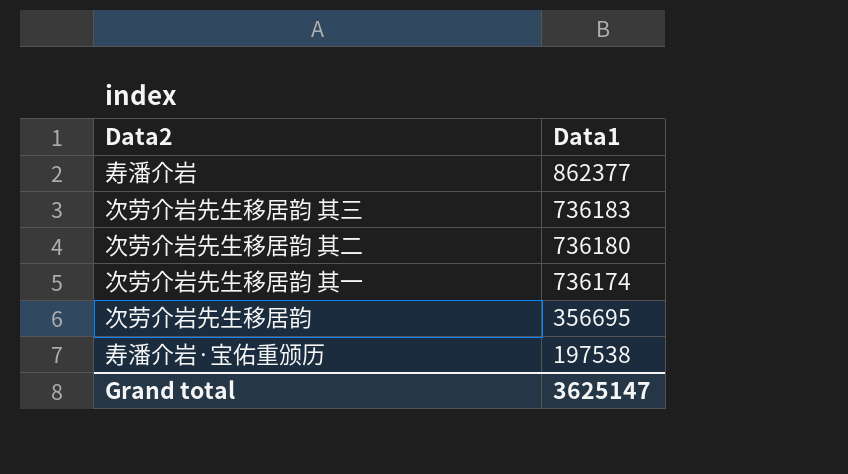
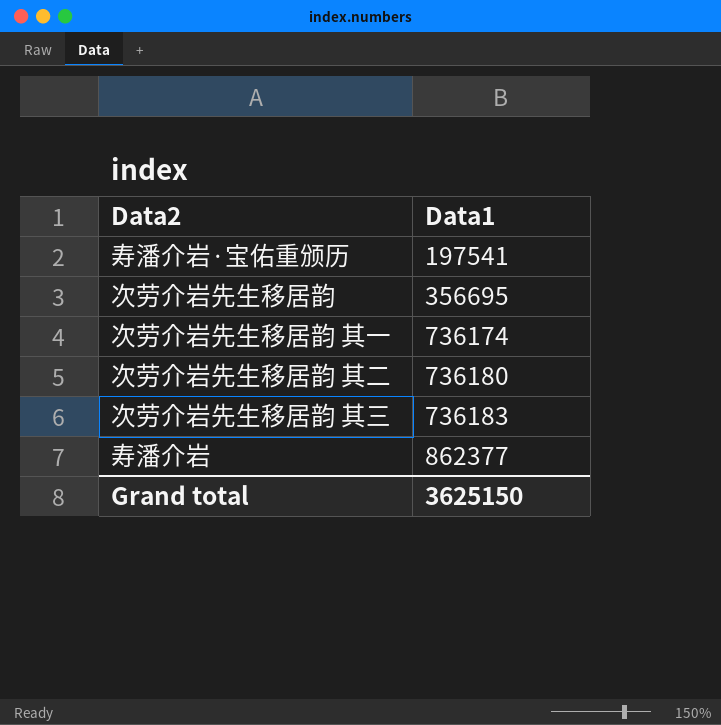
row order: Data1 descending -> Data1 ascending
寿潘介岩·宝佑重颁历 | Data1: 197538 -> 197541
Grand total | Data1: 3625147 -> 3625150

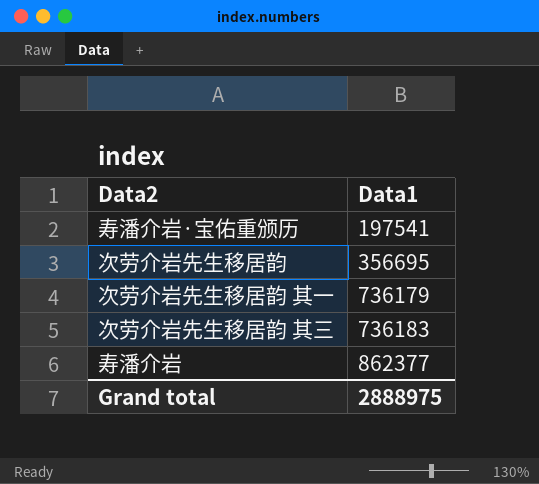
row 次劳介岩先生移居韵 其二: 736180 -> none
次劳介岩先生移居韵 其一 | Data1: 736174 -> 736179
Grand total | Data1: 3625150 -> 2888975

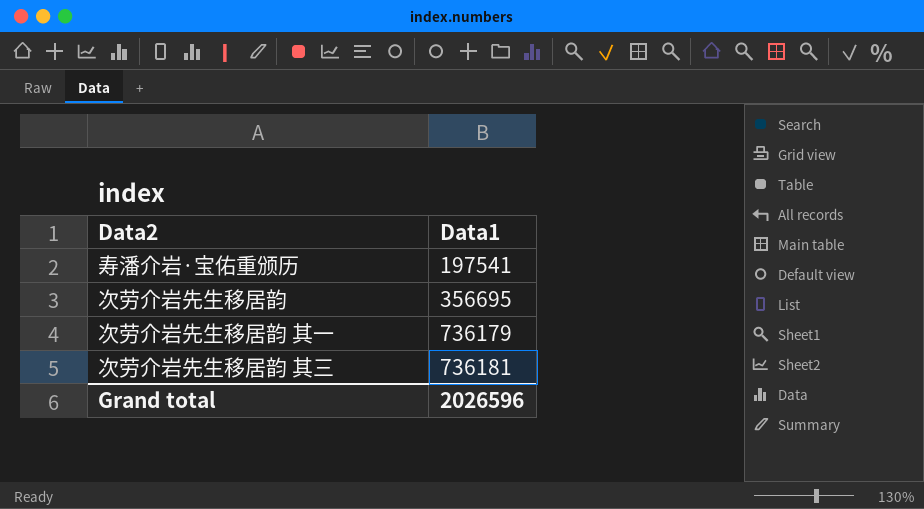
row 寿潘介岩: 862377 -> none
次劳介岩先生移居韵 其三 | Data1: 736183 -> 736181
Grand total | Data1: 2888975 -> 2026596

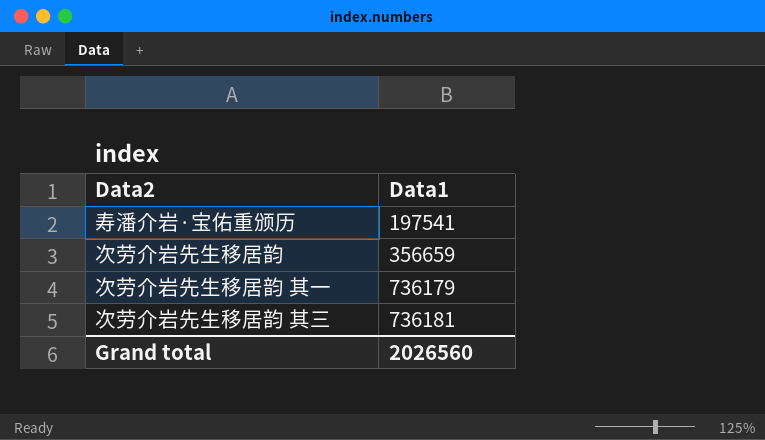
次劳介岩先生移居韵 | Data1: 356695 -> 356659
Grand total | Data1: 2026596 -> 2026560

